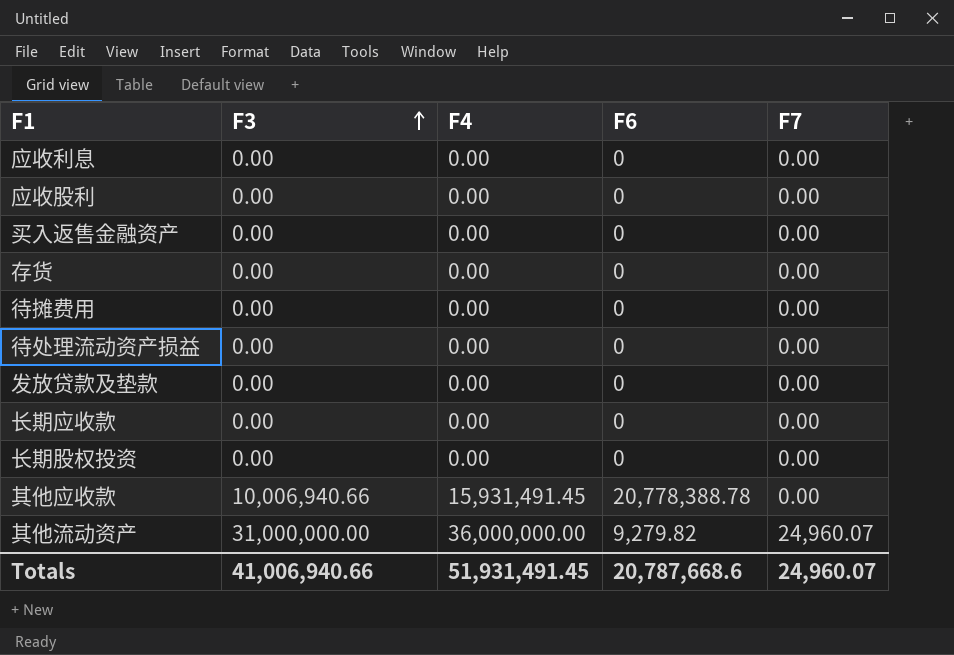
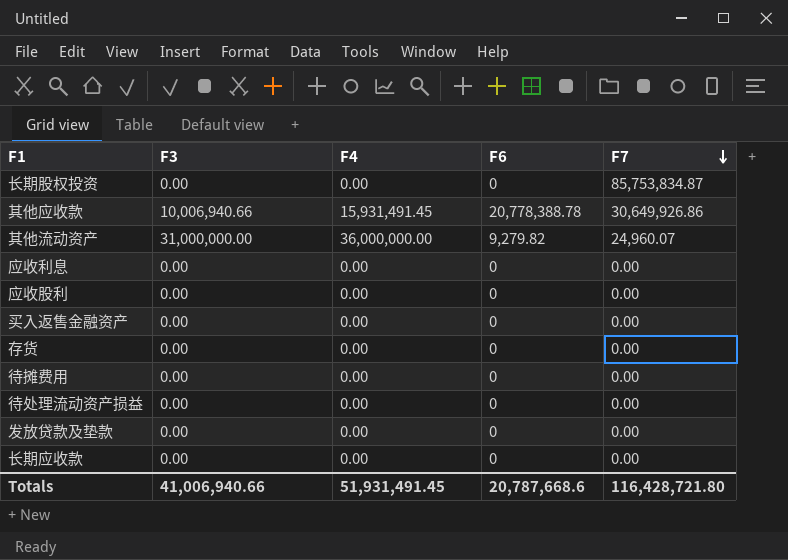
row order: F3 ascending -> F7 descending
长期股权投资 | F7: 0.00 -> 85,753,834.87
其他应收款 | F7: 0.00 -> 30,649,926.86
Totals | F7: 24,960.07 -> 116,428,721.80

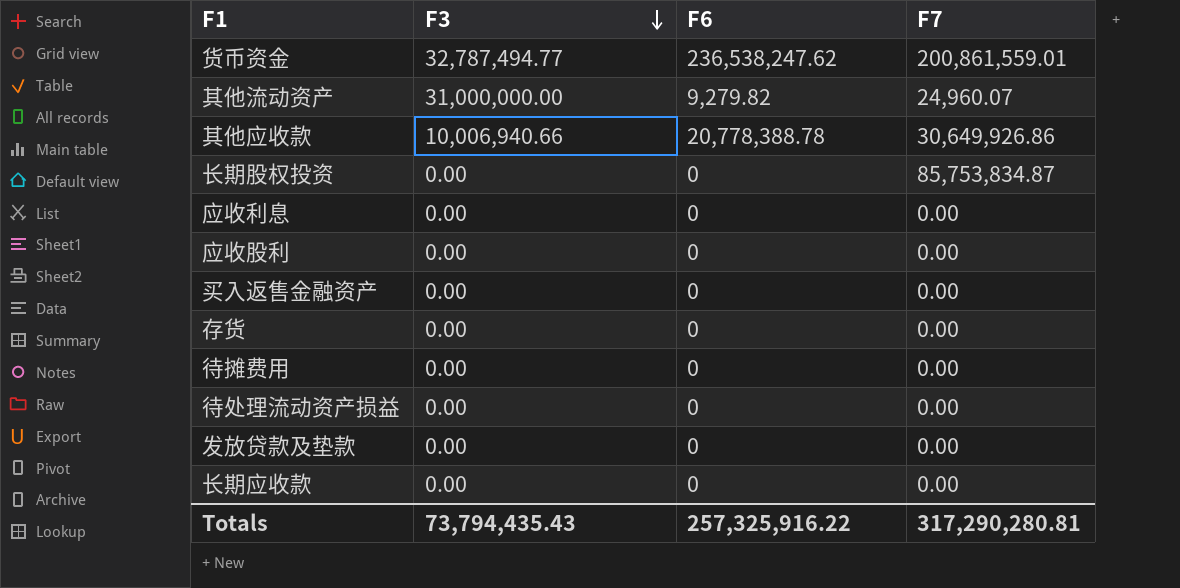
row order: F7 descending -> F3 descending
column F4 | position: 3 -> none
row 货币资金: none -> 32,787,494.77 | 236,538,247.62 | 200,861,559.01
Totals | F3: 41,006,940.66 -> 73,794,435.43
Totals | F6: 20,787,668.6 -> 257,325,916.22
Totals | F7: 116,428,721.80 -> 317,290,280.81

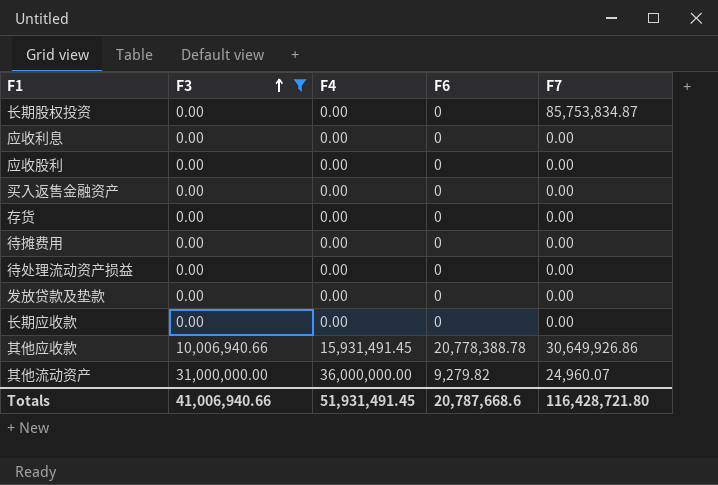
filter: none -> F3 != 32,787,494.77
row order: F3 descending -> F3 ascending
column F4 | position: none -> 3
Totals | F3: 73,794,435.43 -> 41,006,940.66
Totals | F6: 257,325,916.22 -> 20,787,668.6
Totals | F7: 317,290,280.81 -> 116,428,721.80

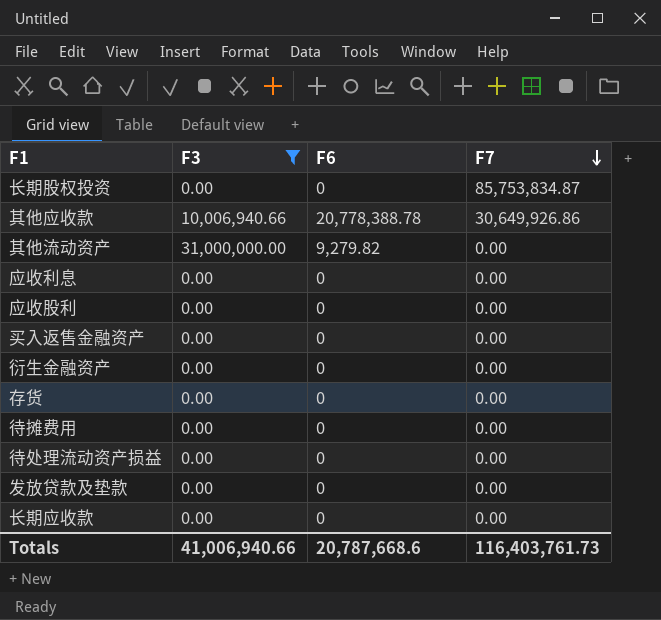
row order: F3 ascending -> F7 descending
column F4 | position: 3 -> none
其他流动资产 | F7: 24,960.07 -> 0.00
row 衍生金融资产: none -> 0.00 | 0 | 0.00
Totals | F7: 116,428,721.80 -> 116,403,761.73

